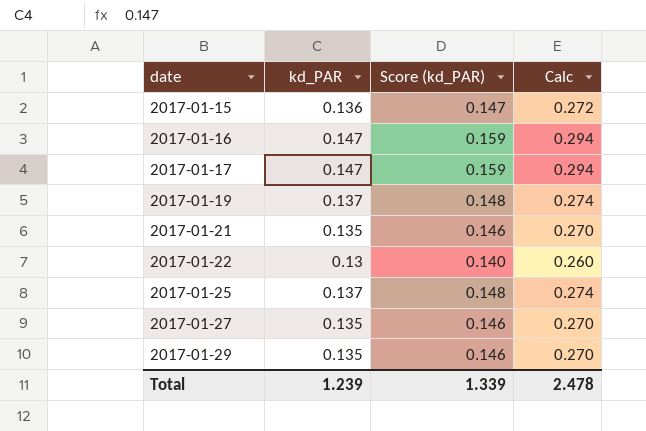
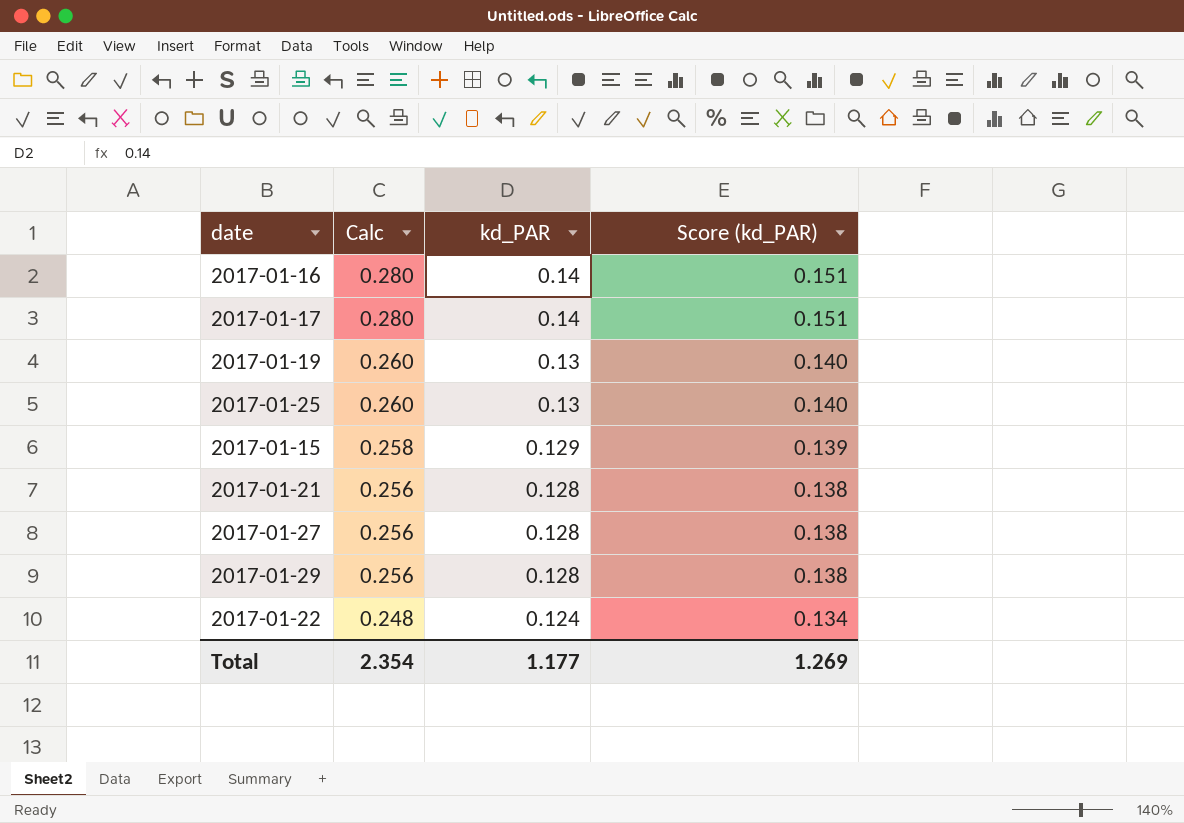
row order: date ascending -> Calc descending
column Calc | position: 4 -> 2
2017-01-16 | Calc: 0.294 -> 0.280
2017-01-16 | kd_PAR: 0.147 -> 0.14
2017-01-16 | Score (kd_PAR): 0.159 -> 0.151
2017-01-17 | Calc: 0.294 -> 0.280
2017-01-17 | kd_PAR: 0.147 -> 0.14
2017-01-17 | Score (kd_PAR): 0.159 -> 0.151
2017-01-19 | Calc: 0.274 -> 0.260
2017-01-19 | kd_PAR: 0.137 -> 0.13
2017-01-19 | Score (kd_PAR): 0.148 -> 0.140
2017-01-25 | Calc: 0.274 -> 0.260
2017-01-25 | kd_PAR: 0.137 -> 0.13
2017-01-25 | Score (kd_PAR): 0.148 -> 0.140
2017-01-15 | Calc: 0.272 -> 0.258
2017-01-15 | kd_PAR: 0.136 -> 0.129
2017-01-15 | Score (kd_PAR): 0.147 -> 0.139
2017-01-21 | Calc: 0.270 -> 0.256
2017-01-21 | kd_PAR: 0.135 -> 0.128
2017-01-21 | Score (kd_PAR): 0.146 -> 0.138
2017-01-27 | Calc: 0.270 -> 0.256
2017-01-27 | kd_PAR: 0.135 -> 0.128
2017-01-27 | Score (kd_PAR): 0.146 -> 0.138
2017-01-29 | Calc: 0.270 -> 0.256
2017-01-29 | kd_PAR: 0.135 -> 0.128
2017-01-29 | Score (kd_PAR): 0.146 -> 0.138
2017-01-22 | Calc: 0.260 -> 0.248
2017-01-22 | kd_PAR: 0.13 -> 0.124
2017-01-22 | Score (kd_PAR): 0.140 -> 0.134
Total | Calc: 2.478 -> 2.354
Total | kd_PAR: 1.239 -> 1.177
Total | Score (kd_PAR): 1.339 -> 1.269

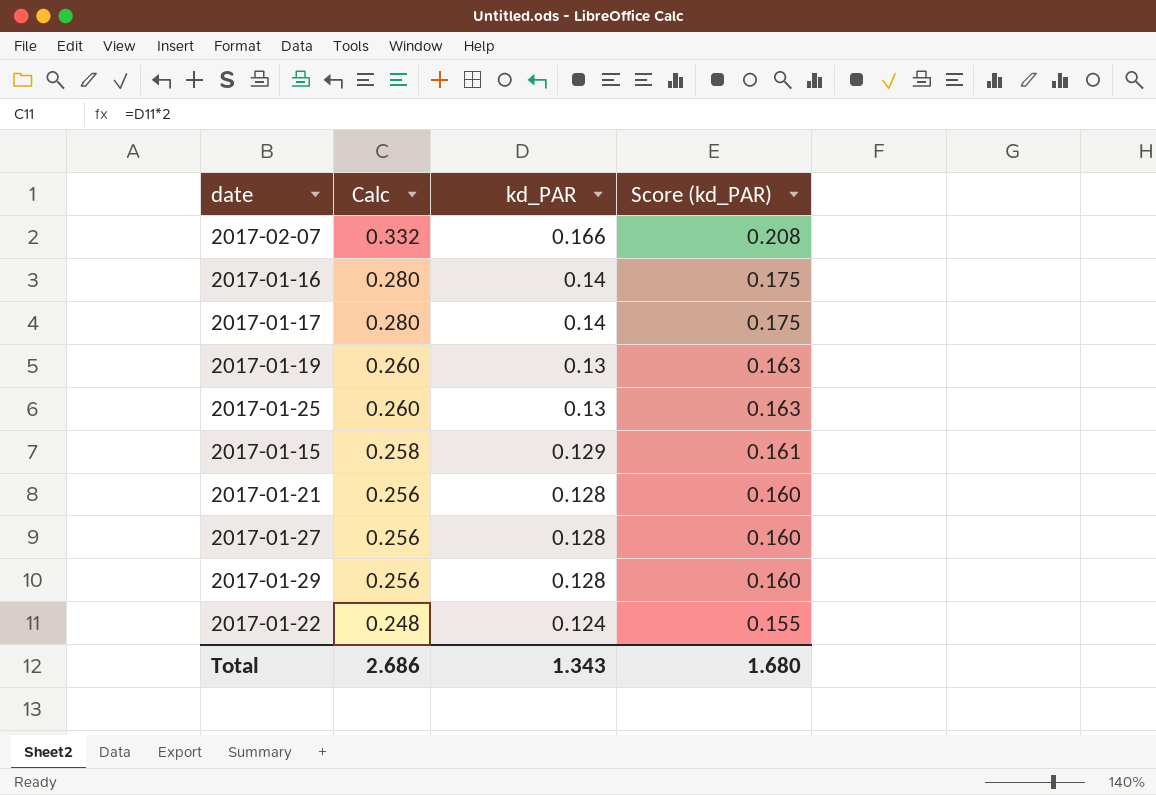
column Score (kd_PAR) | formula: [kd_PAR] * 1.08 -> [kd_PAR] * 1.25
row 2017-02-07: none -> 0.332 | 0.166 | 0.208
Total | Calc: 2.354 -> 2.686
Total | kd_PAR: 1.177 -> 1.343
Total | Score (kd_PAR): 1.269 -> 1.680

